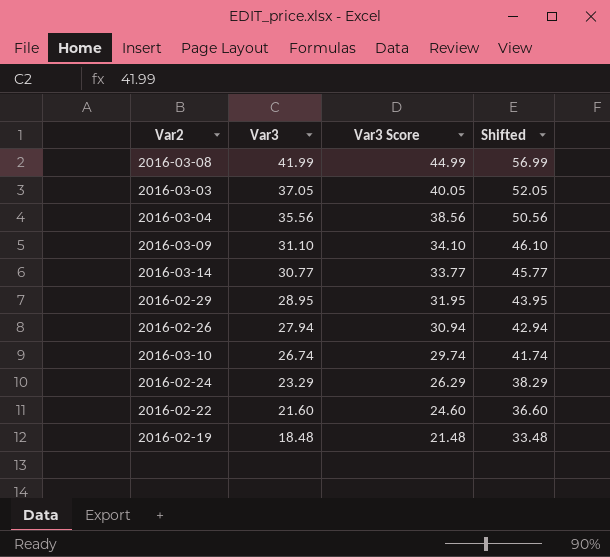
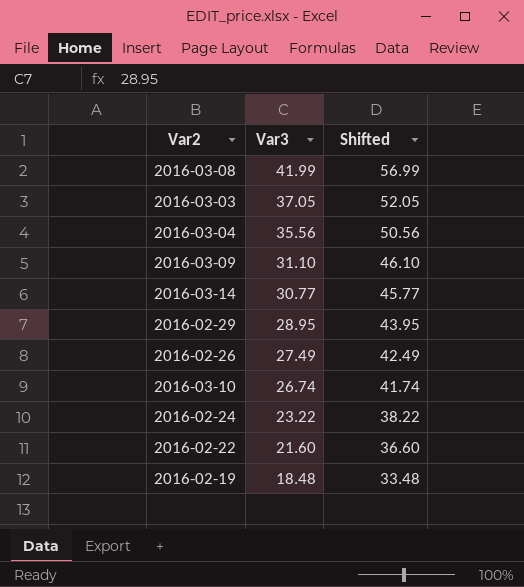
column Var3 Score | formula: [Var3] + 3 -> none
2016-02-26 | Var3: 27.94 -> 27.49
2016-02-26 | Shifted: 42.94 -> 42.49
2016-02-24 | Var3: 23.29 -> 23.22
2016-02-24 | Shifted: 38.29 -> 38.22

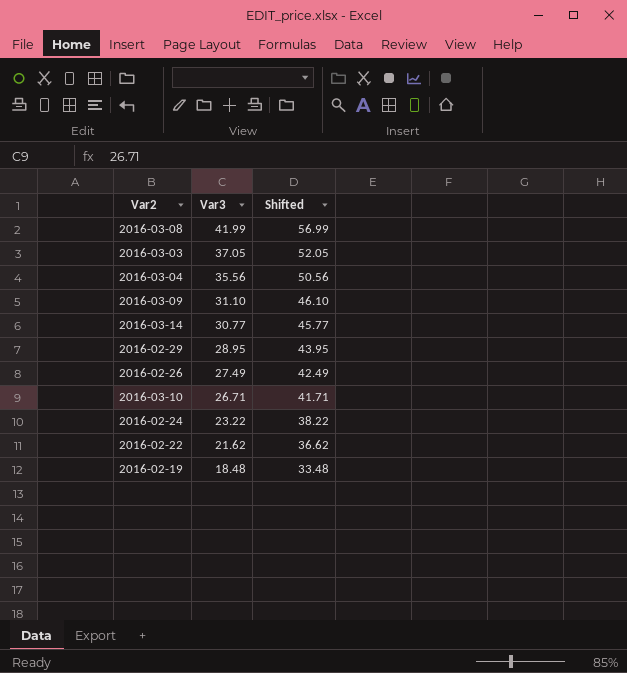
2016-03-10 | Var3: 26.74 -> 26.71
2016-03-10 | Shifted: 41.74 -> 41.71
2016-02-22 | Var3: 21.60 -> 21.62
2016-02-22 | Shifted: 36.60 -> 36.62

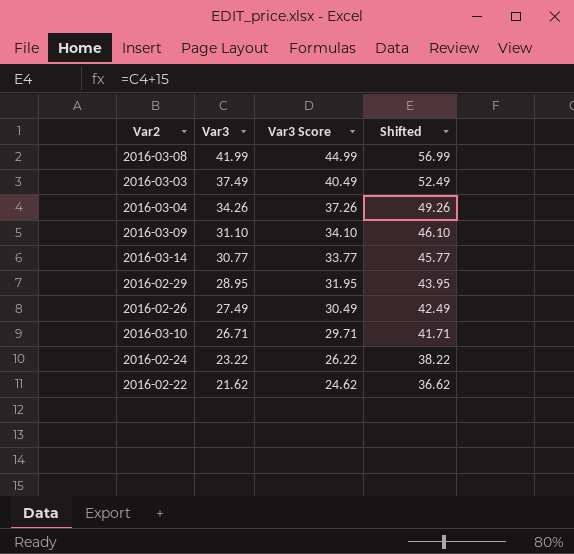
column Var3 Score | formula: none -> [Var3] + 3
row 2016-02-19: 18.48 | 33.48 -> none
2016-03-03 | Var3: 37.05 -> 37.49
2016-03-03 | Shifted: 52.05 -> 52.49
2016-03-04 | Var3: 35.56 -> 34.26
2016-03-04 | Shifted: 50.56 -> 49.26

